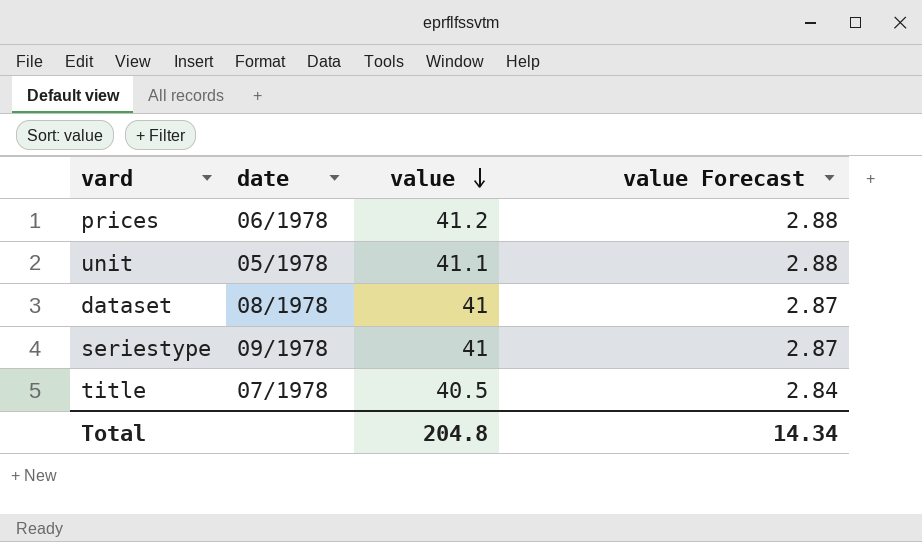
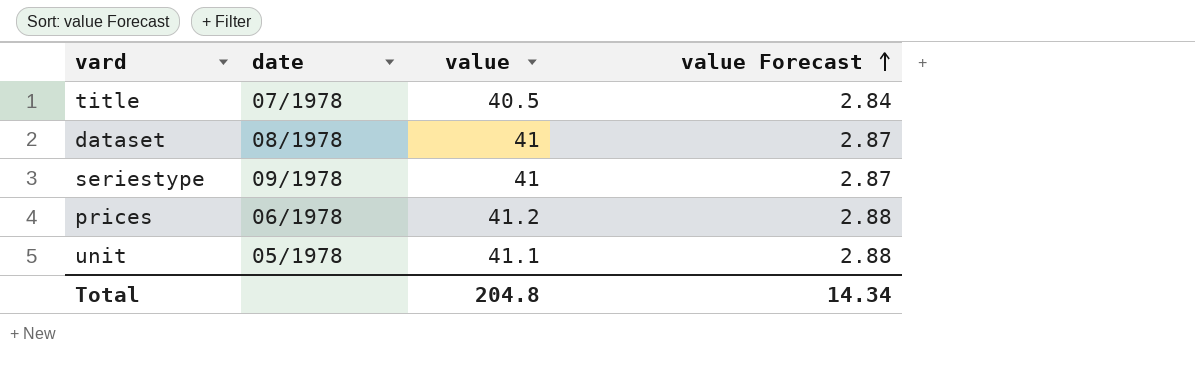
row order: value descending -> value Forecast ascending

